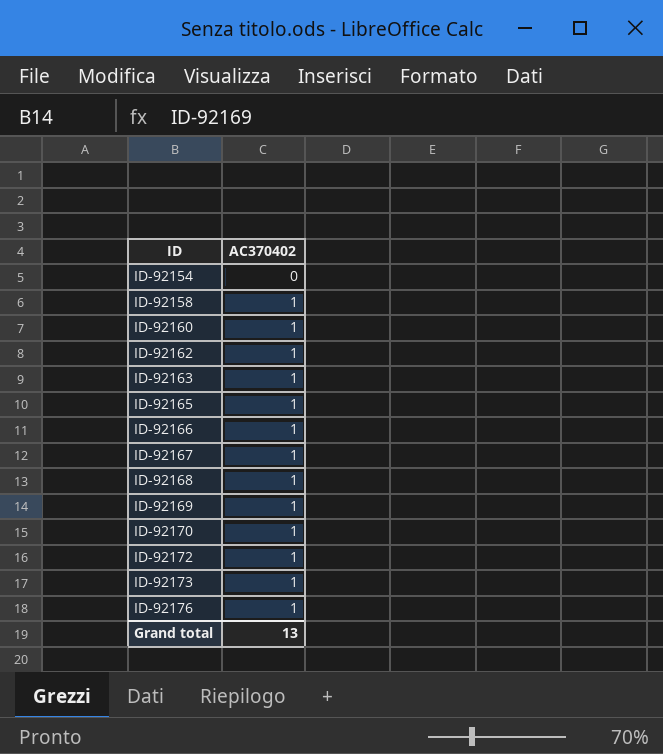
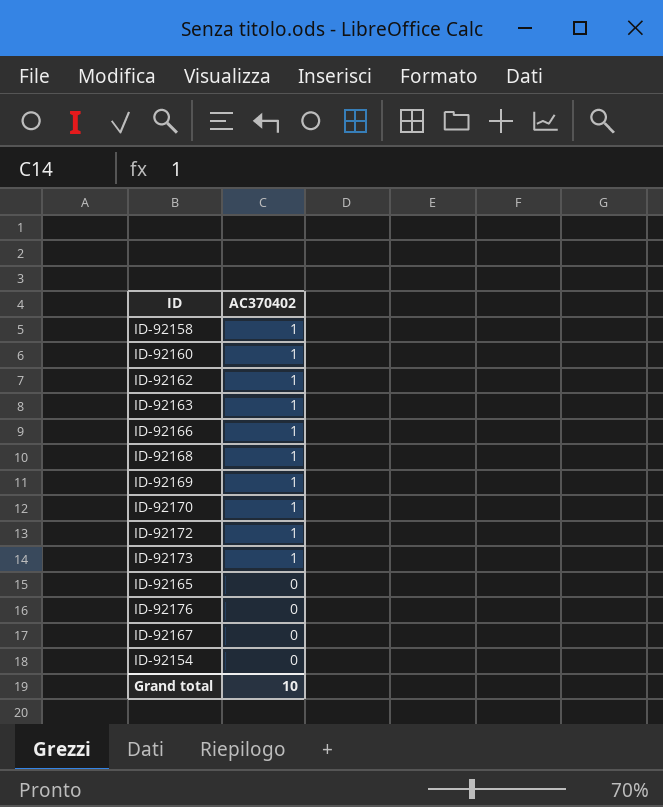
row order: ID ascending -> AC370402 descending
ID-92165 | AC370402: 1 -> 0
ID-92176 | AC370402: 1 -> 0
ID-92167 | AC370402: 1 -> 0
Grand total | AC370402: 13 -> 10

